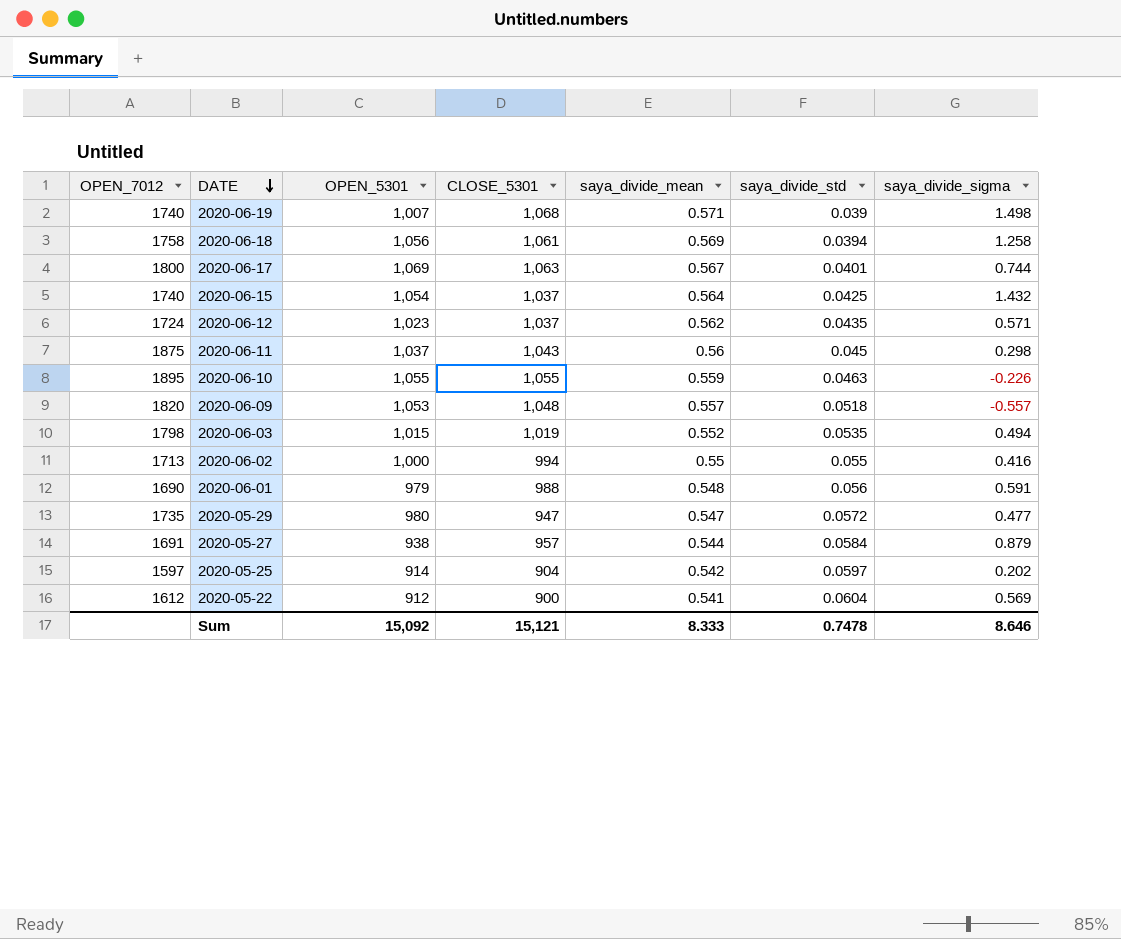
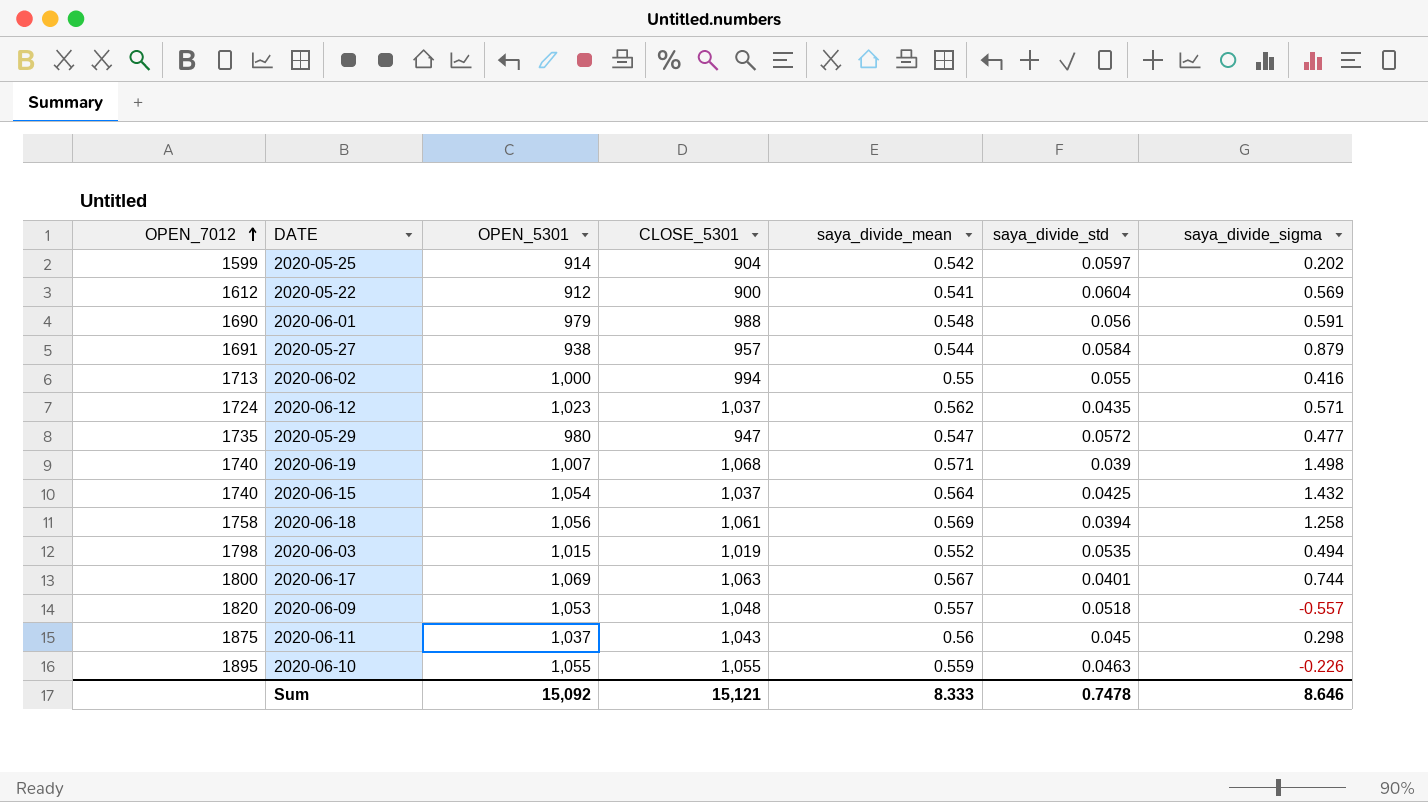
row order: DATE descending -> OPEN_7012 ascending
2020-05-25 | OPEN_7012: 1597 -> 1599

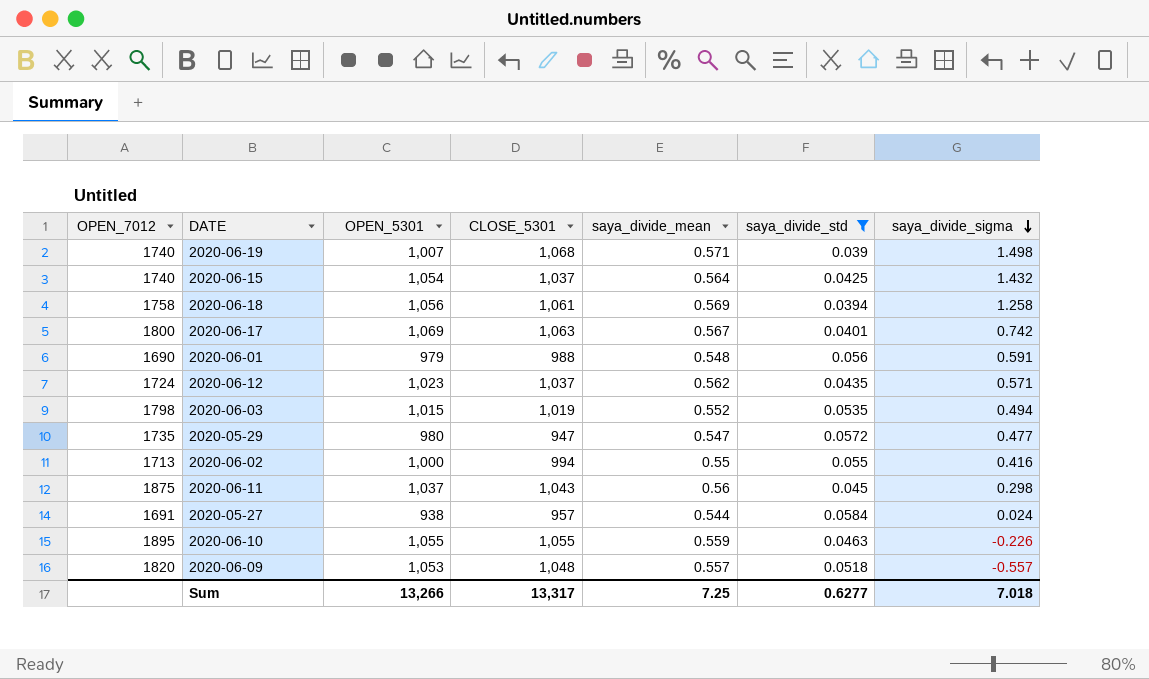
filter: none -> saya_divide_std <= 0.0584
row order: OPEN_7012 ascending -> saya_divide_sigma descending
2020-06-17 | saya_divide_sigma: 0.744 -> 0.742
2020-05-27 | saya_divide_sigma: 0.879 -> 0.024
Sum | OPEN_5301: 15,092 -> 13,266
Sum | CLOSE_5301: 15,121 -> 13,317
Sum | saya_divide_mean: 8.333 -> 7.25
Sum | saya_divide_std: 0.7478 -> 0.6277
Sum | saya_divide_sigma: 8.646 -> 7.018

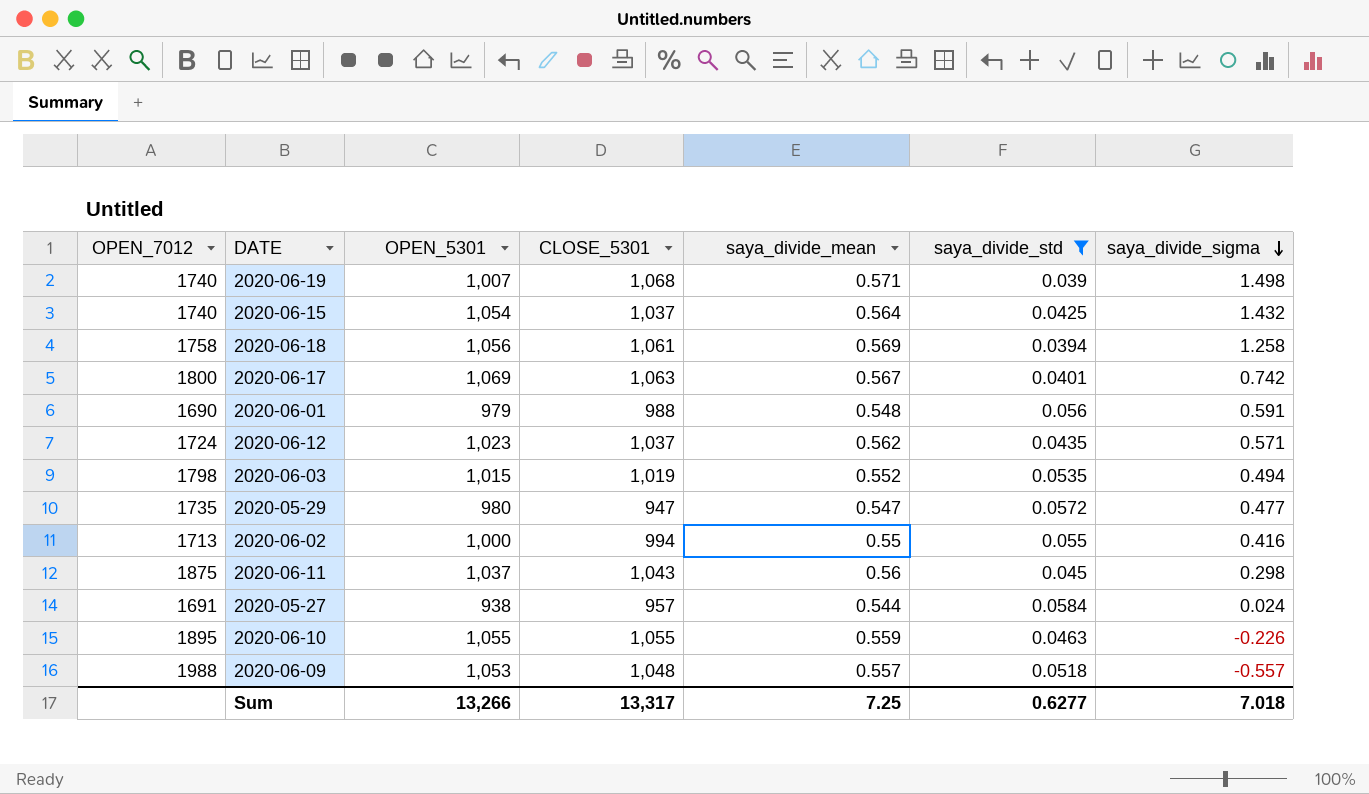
2020-06-09 | OPEN_7012: 1820 -> 1988

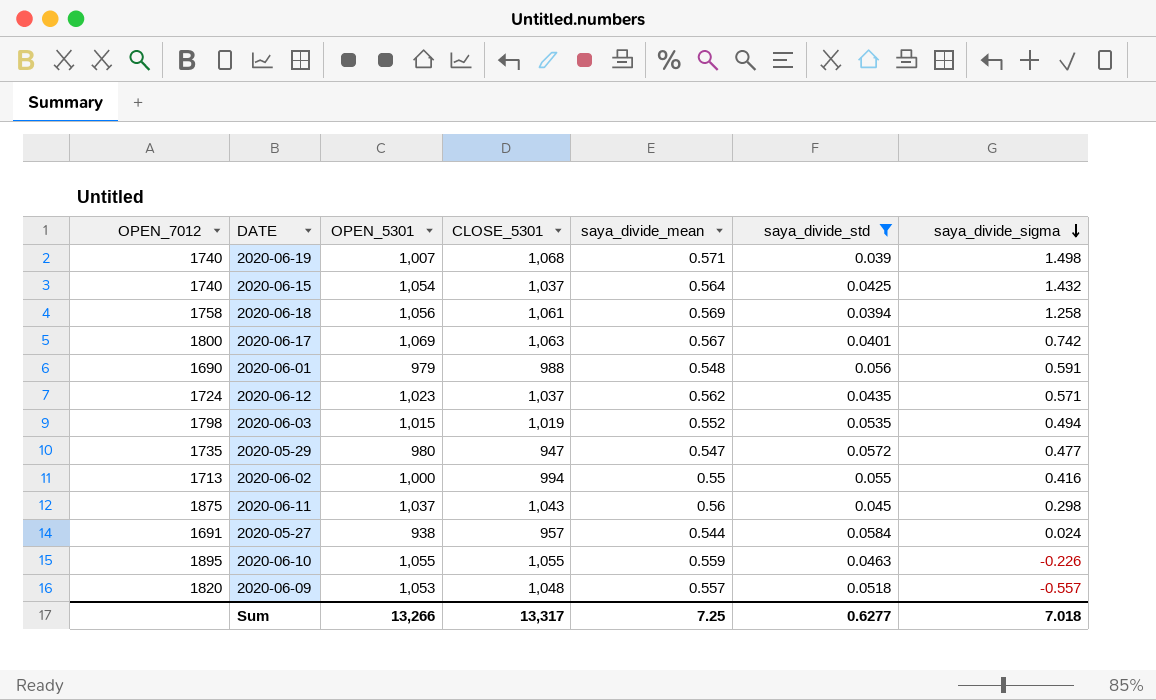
2020-06-09 | OPEN_7012: 1988 -> 1820

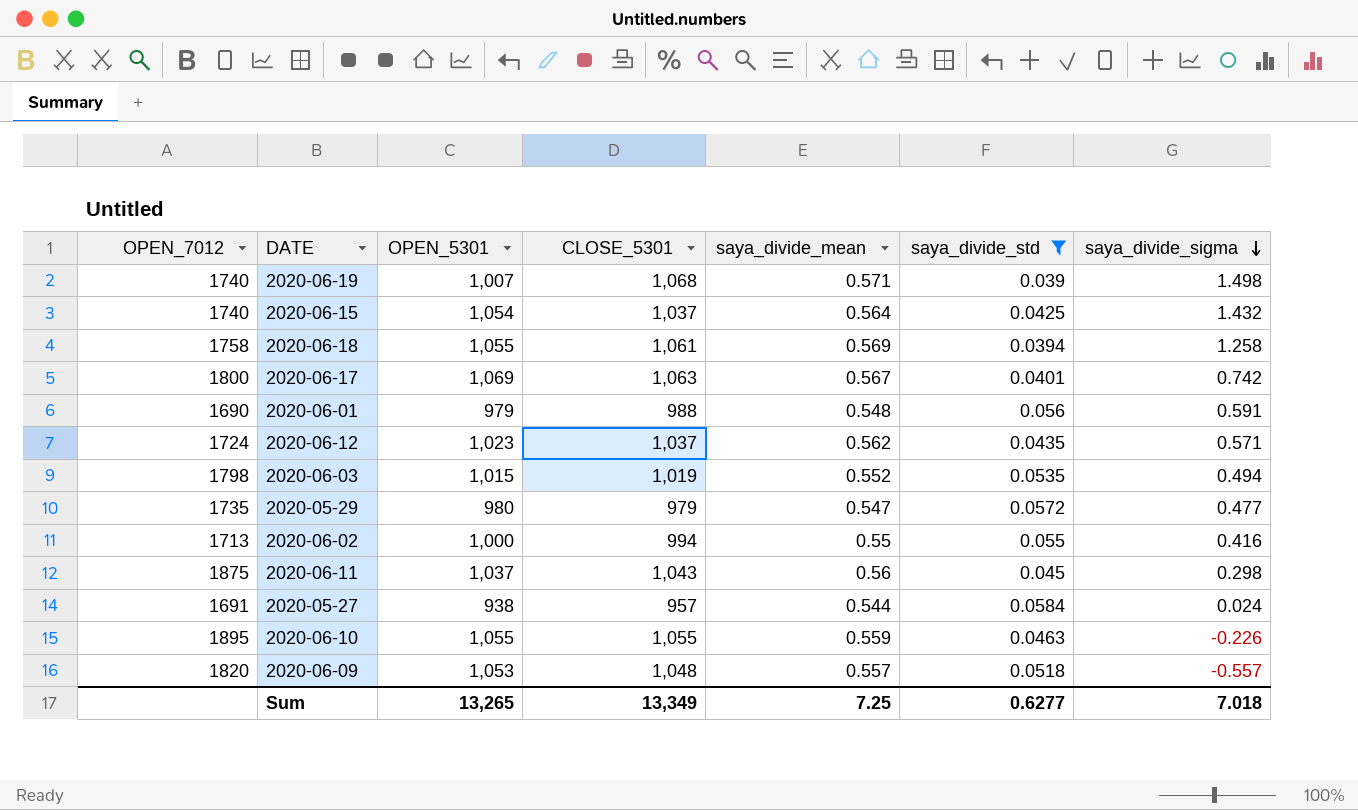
2020-06-18 | OPEN_5301: 1,056 -> 1,055
2020-05-29 | CLOSE_5301: 947 -> 979
Sum | OPEN_5301: 13,266 -> 13,265
Sum | CLOSE_5301: 13,317 -> 13,349

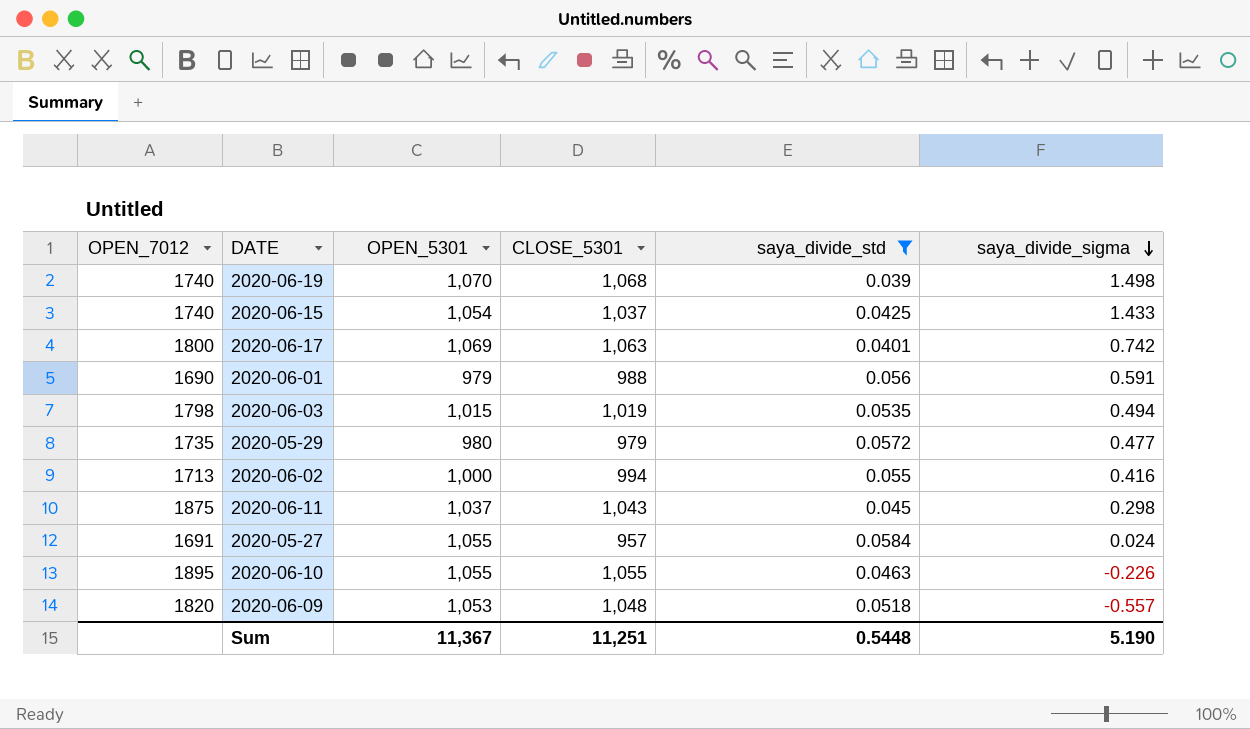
column saya_divide_mean | position: 5 -> none
row 2020-06-18: 1758 | 1,055 | 1,061 | 0.569 | 0.0394 | 1.258 -> none
row 2020-06-12: 1724 | 1,023 | 1,037 | 0.562 | 0.0435 | 0.571 -> none
2020-06-19 | OPEN_5301: 1,007 -> 1,070
2020-06-15 | saya_divide_sigma: 1.432 -> 1.433
2020-05-27 | OPEN_5301: 938 -> 1,055
Sum | OPEN_5301: 13,265 -> 11,367
Sum | CLOSE_5301: 13,349 -> 11,251
Sum | saya_divide_std: 0.6277 -> 0.5448
Sum | saya_divide_sigma: 7.018 -> 5.190

